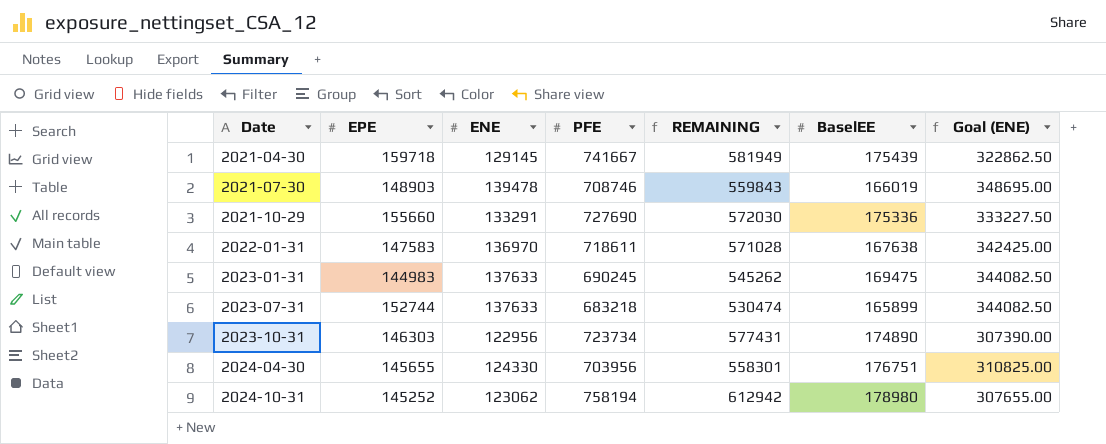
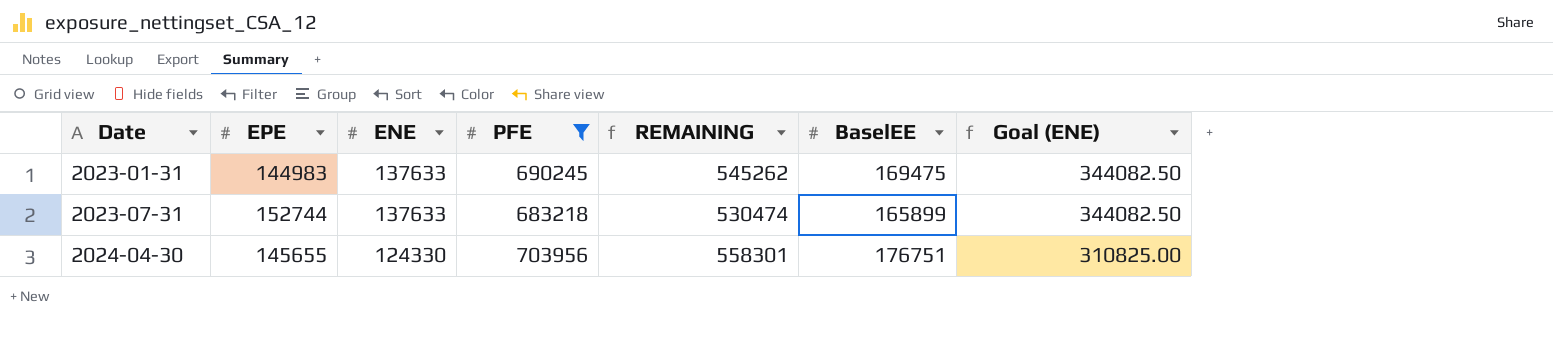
filter: none -> PFE <= 703956

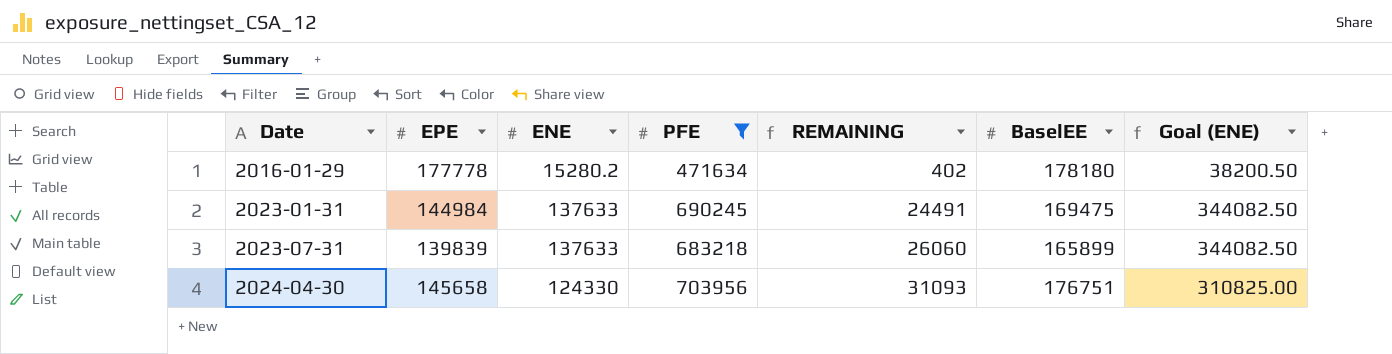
column REMAINING | formula: [PFE] - [EPE] -> [BaselEE] - [EPE]
row 2016-01-29: none -> 177778 | 15280.2 | 471634 | 402 | 178180 | 38200.50
2023-01-31 | EPE: 144983 -> 144984
2023-07-31 | EPE: 152744 -> 139839
2024-04-30 | EPE: 145655 -> 145658

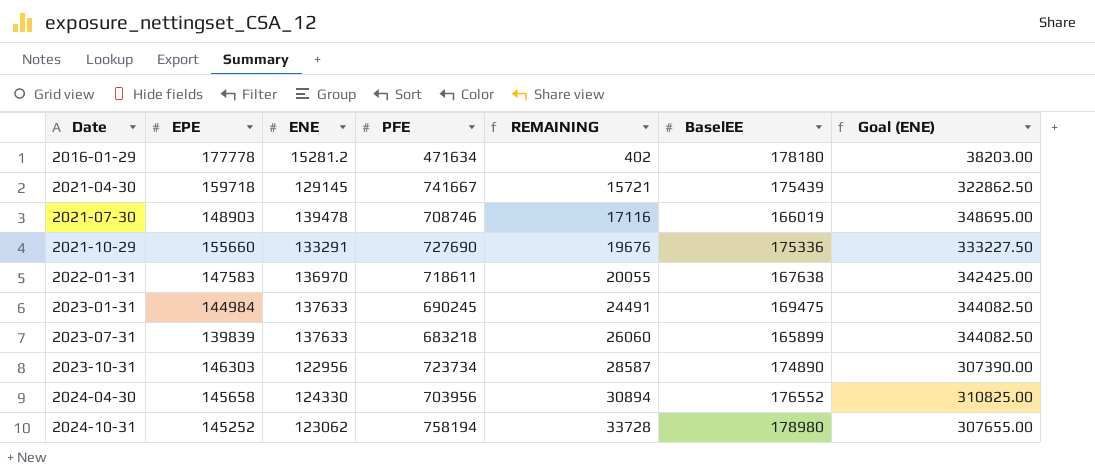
filter: PFE <= 703956 -> none
2016-01-29 | ENE: 15280.2 -> 15281.2
2016-01-29 | Goal (ENE): 38200.50 -> 38203.00
2024-04-30 | REMAINING: 31093 -> 30894
2024-04-30 | BaselEE: 176751 -> 176552

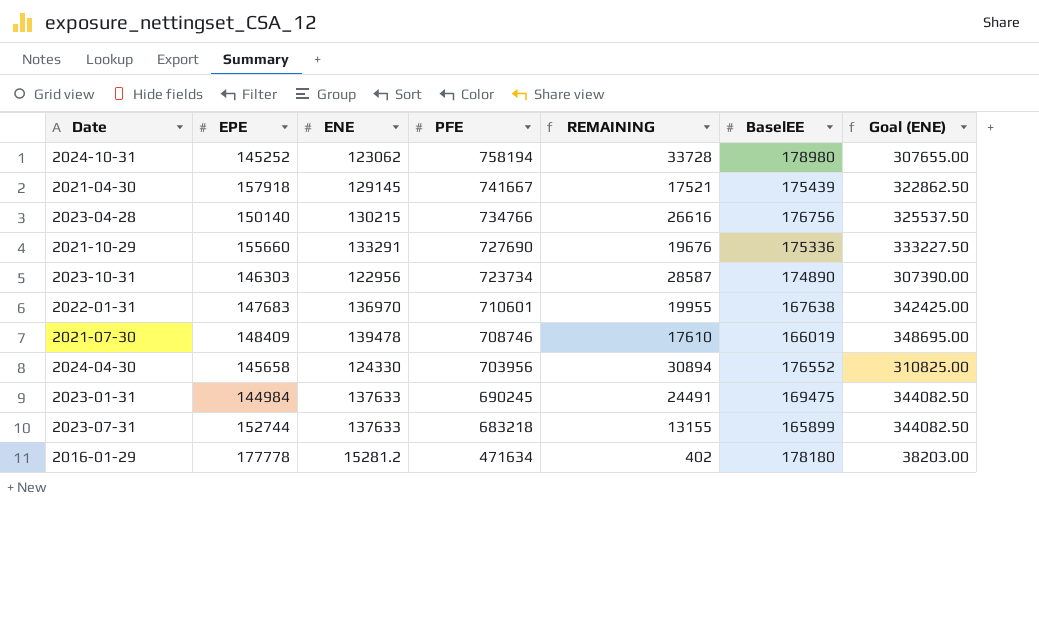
row order: Date ascending -> PFE descending
2021-04-30 | EPE: 159718 -> 157918
2021-04-30 | REMAINING: 15721 -> 17521
row 2023-04-28: none -> 150140 | 130215 | 734766 | 26616 | 176756 | 325537.50
2022-01-31 | EPE: 147583 -> 147683
2022-01-31 | PFE: 718611 -> 710601
2022-01-31 | REMAINING: 20055 -> 19955
2021-07-30 | EPE: 148903 -> 148409
2021-07-30 | REMAINING: 17116 -> 17610
2023-07-31 | EPE: 139839 -> 152744
2023-07-31 | REMAINING: 26060 -> 13155

